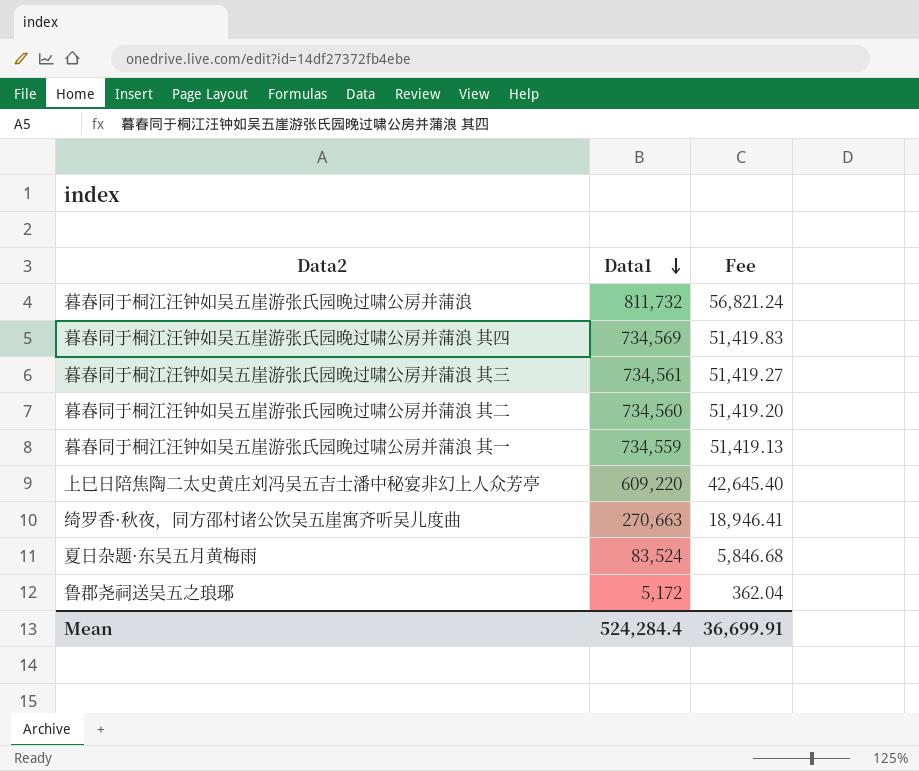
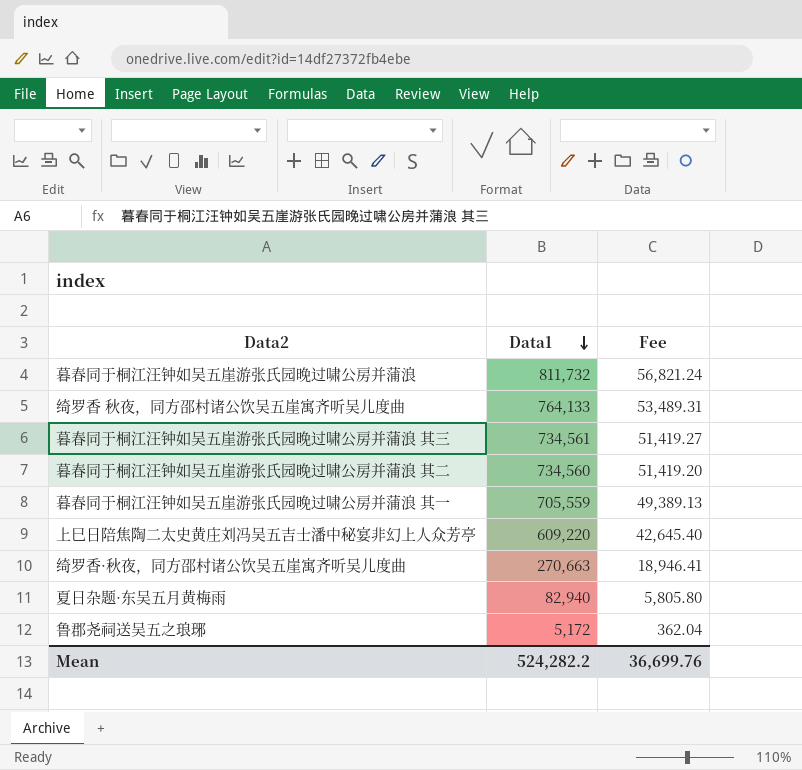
row 暮春同于桐江汪钟如吴五崖游张氏园晚过啸公房并蒲浪 其四: 734,569 | 51,419.83 -> none
row 绮罗香 秋夜，同方邵村诸公饮吴五崖寓齐听吴儿度曲: none -> 764,133 | 53,489.31
暮春同于桐江汪钟如吴五崖游张氏园晚过啸公房并蒲浪 其一 | Data1: 734,559 -> 705,559
暮春同于桐江汪钟如吴五崖游张氏园晚过啸公房并蒲浪 其一 | Fee: 51,419.13 -> 49,389.13
夏日杂题·东吴五月黄梅雨 | Data1: 83,524 -> 82,940
夏日杂题·东吴五月黄梅雨 | Fee: 5,846.68 -> 5,805.80
Mean | Data1: 524,284.4 -> 524,282.2
Mean | Fee: 36,699.91 -> 36,699.76

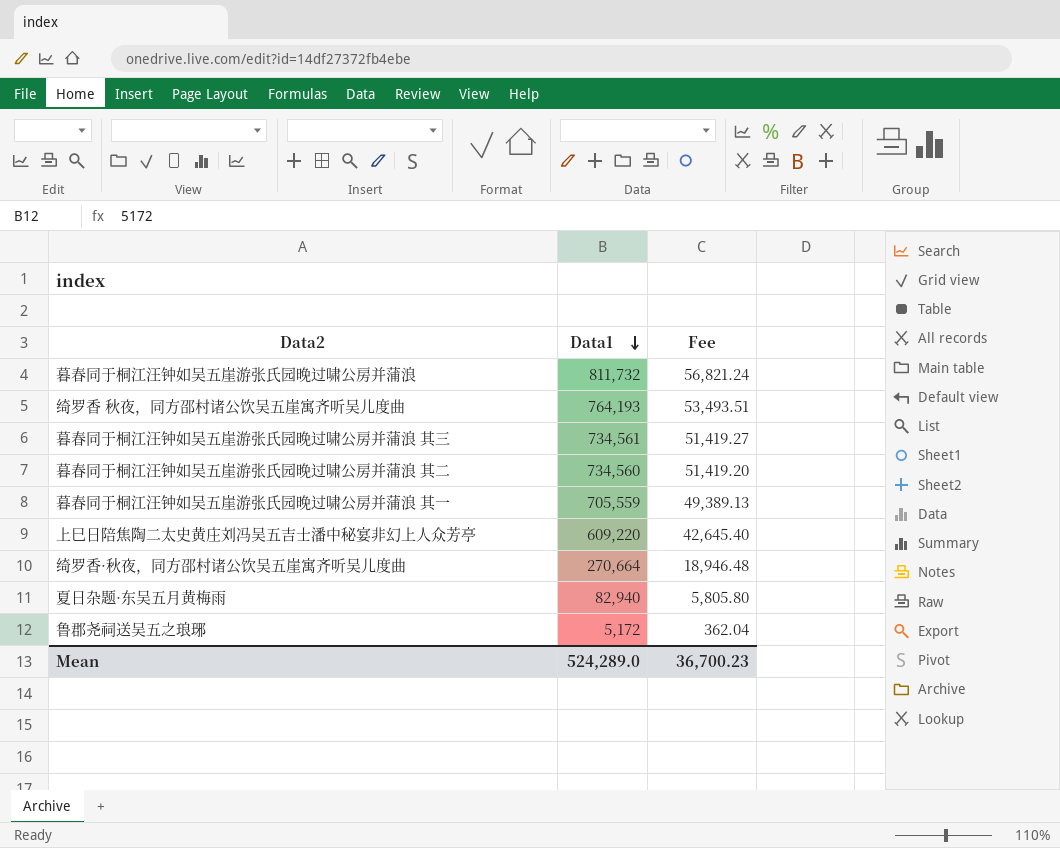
绮罗香 秋夜，同方邵村诸公饮吴五崖寓齐听吴儿度曲 | Data1: 764,133 -> 764,193
绮罗香 秋夜，同方邵村诸公饮吴五崖寓齐听吴儿度曲 | Fee: 53,489.31 -> 53,493.51
绮罗香·秋夜，同方邵村诸公饮吴五崖寓齐听吴儿度曲 | Data1: 270,663 -> 270,664
绮罗香·秋夜，同方邵村诸公饮吴五崖寓齐听吴儿度曲 | Fee: 18,946.41 -> 18,946.48
Mean | Data1: 524,282.2 -> 524,289.0
Mean | Fee: 36,699.76 -> 36,700.23

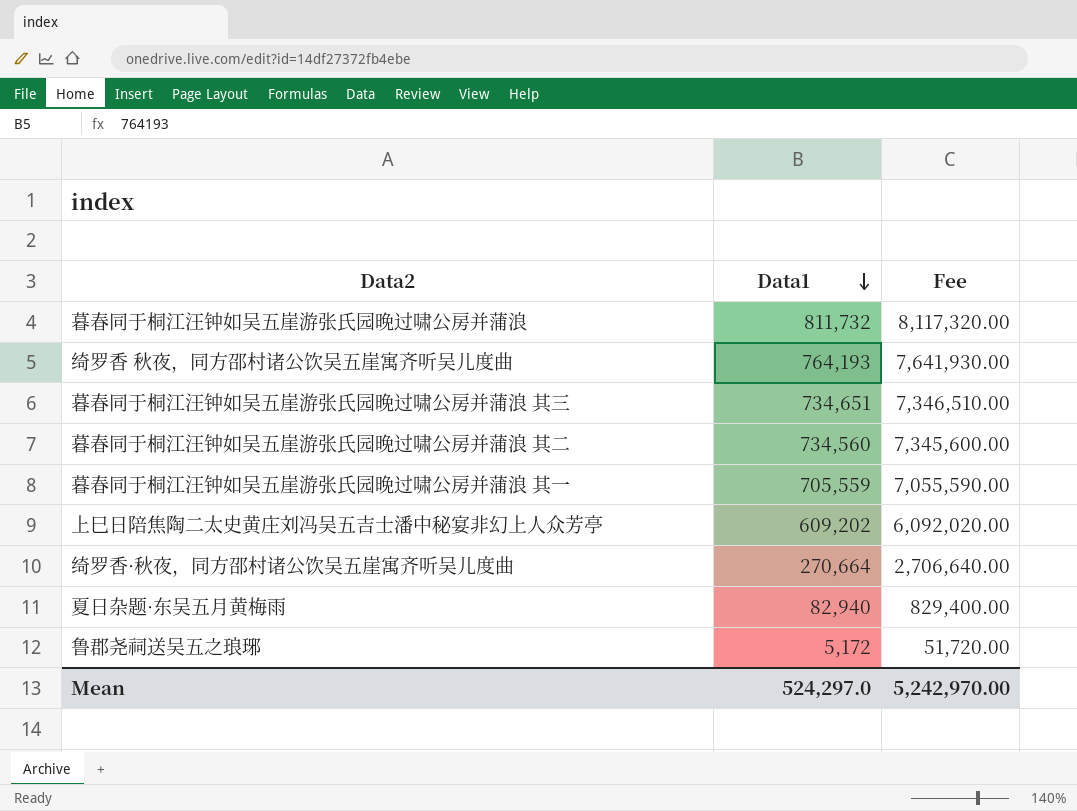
column Fee | formula: [Data1] * 0.07 -> [Data1] * 10
暮春同于桐江汪钟如吴五崖游张氏园晚过啸公房并蒲浪 其三 | Data1: 734,561 -> 734,651
上巳日陪焦陶二太史黄庄刘冯吴五吉士潘中秘宴非幻上人众芳亭 | Data1: 609,220 -> 609,202
Mean | Data1: 524,289.0 -> 524,297.0
Mean | Fee: 36,700.23 -> 5,242,970.00

